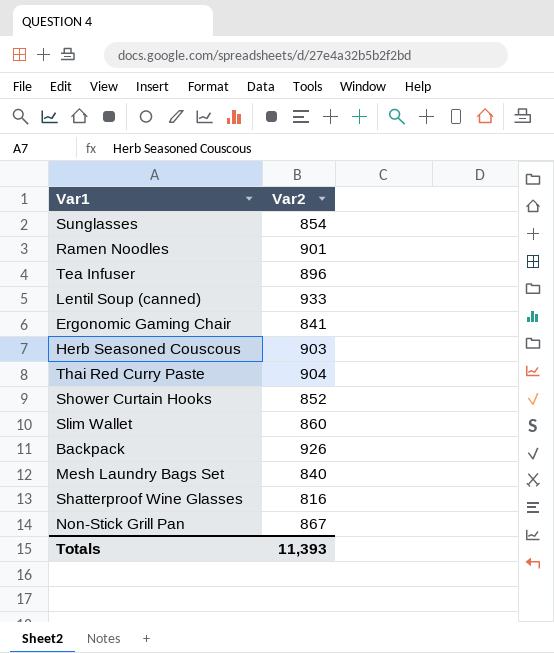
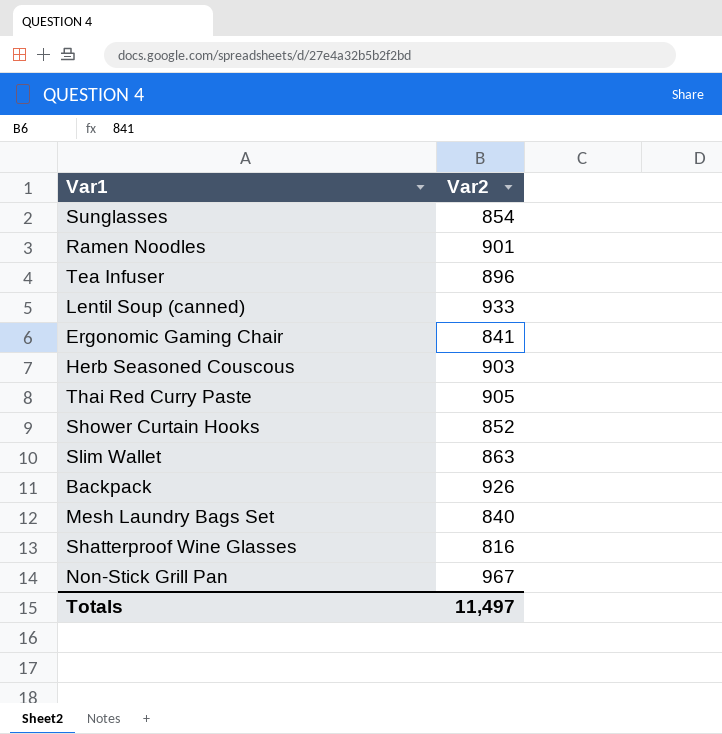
Thai Red Curry Paste | Var2: 904 -> 905
Slim Wallet | Var2: 860 -> 863
Non-Stick Grill Pan | Var2: 867 -> 967
Totals | Var2: 11,393 -> 11,497

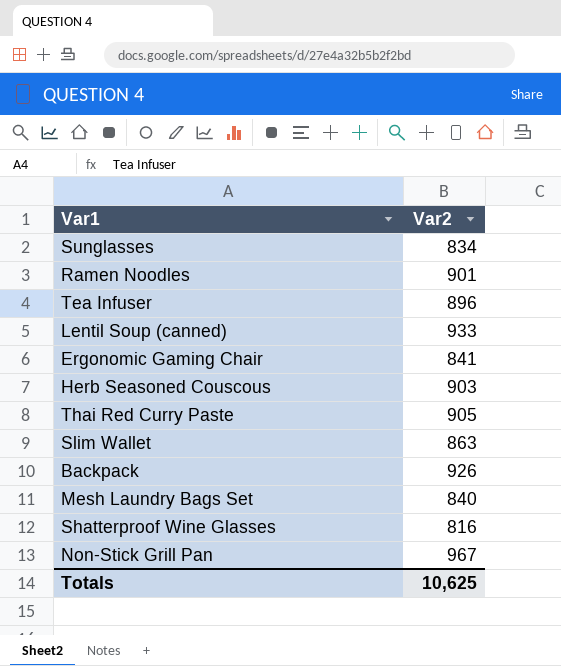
row Shower Curtain Hooks: 852 -> none
Sunglasses | Var2: 854 -> 834
Totals | Var2: 11,497 -> 10,625

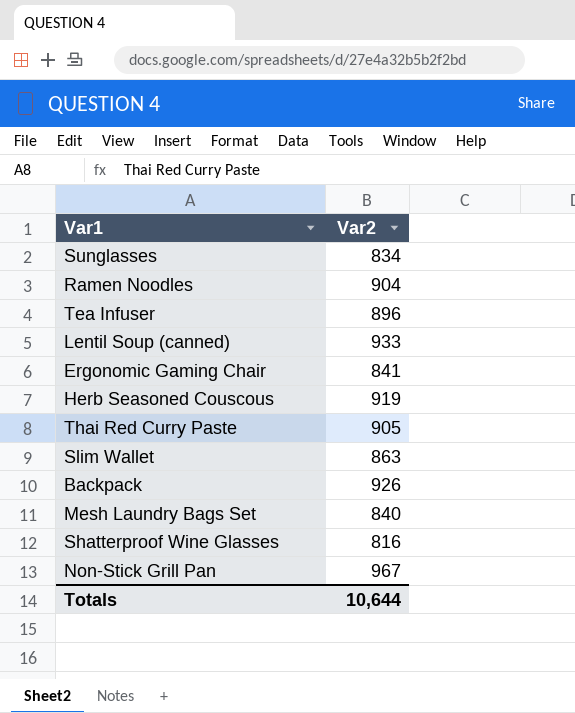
Ramen Noodles | Var2: 901 -> 904
Herb Seasoned Couscous | Var2: 903 -> 919
Totals | Var2: 10,625 -> 10,644

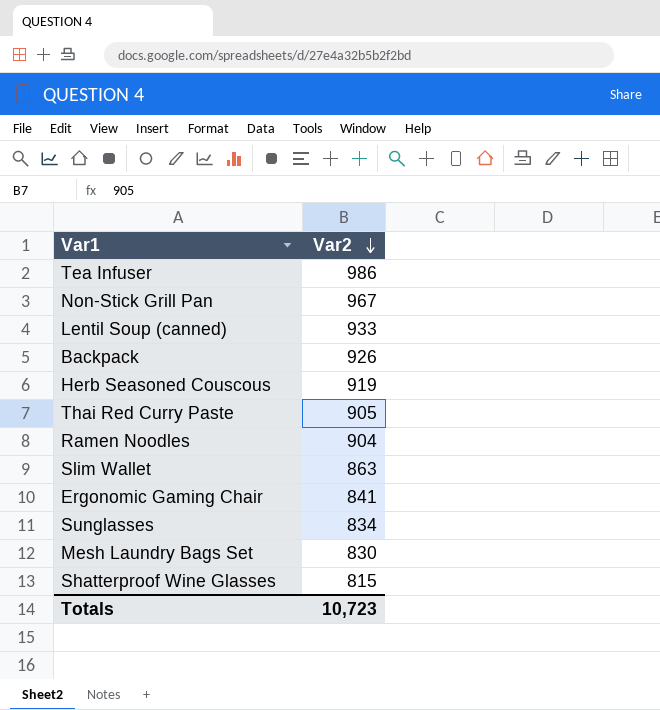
row order: none -> Var2 descending
Tea Infuser | Var2: 896 -> 986
Mesh Laundry Bags Set | Var2: 840 -> 830
Shatterproof Wine Glasses | Var2: 816 -> 815
Totals | Var2: 10,644 -> 10,723

